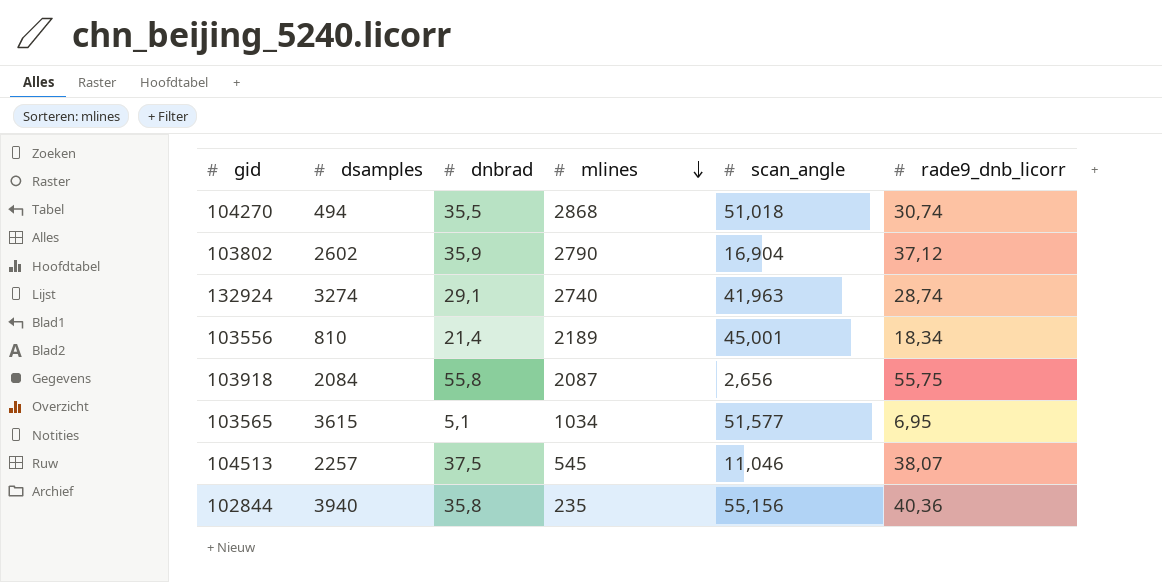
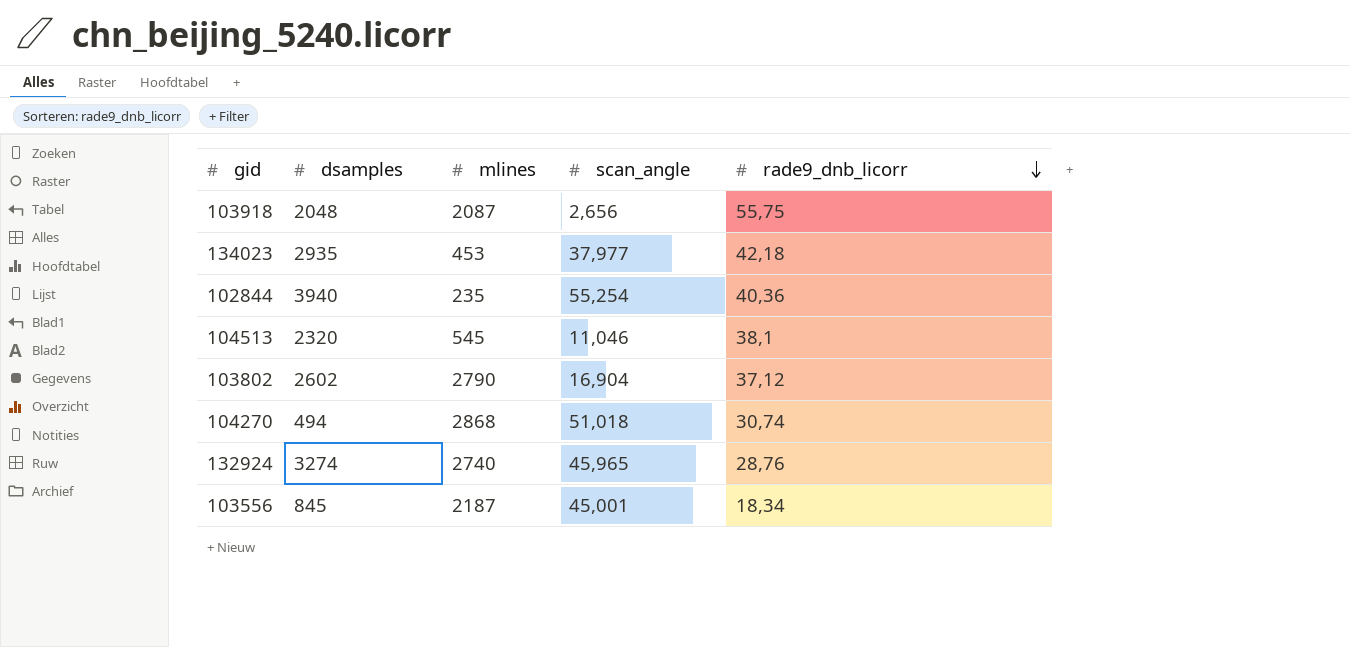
row order: mlines descending -> rade9_dnb_licorr descending
column dnbrad | position: 3 -> none
row 103565: 3615 | 5,1 | 1034 | 51,577 | 6,95 -> none
103918 | dsamples: 2084 -> 2048
row 134023: none -> 2935 | 453 | 37,977 | 42,18
102844 | scan_angle: 55,156 -> 55,254
104513 | dsamples: 2257 -> 2320
104513 | rade9_dnb_licorr: 38,07 -> 38,1
132924 | scan_angle: 41,963 -> 45,965
132924 | rade9_dnb_licorr: 28,74 -> 28,76
103556 | dsamples: 810 -> 845
103556 | mlines: 2189 -> 2187

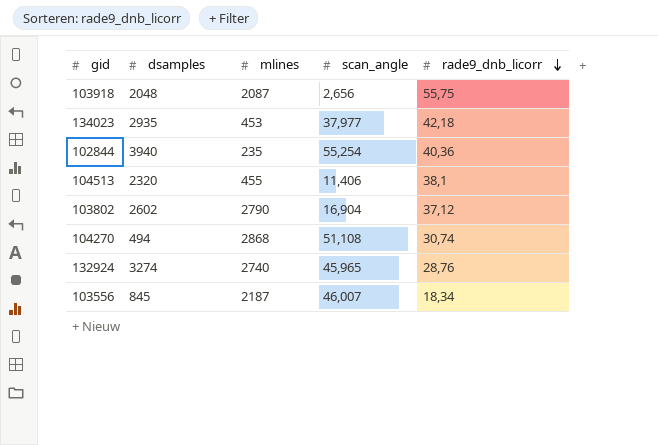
104513 | mlines: 545 -> 455
104513 | scan_angle: 11,046 -> 11,406
104270 | scan_angle: 51,018 -> 51,108
103556 | scan_angle: 45,001 -> 46,007

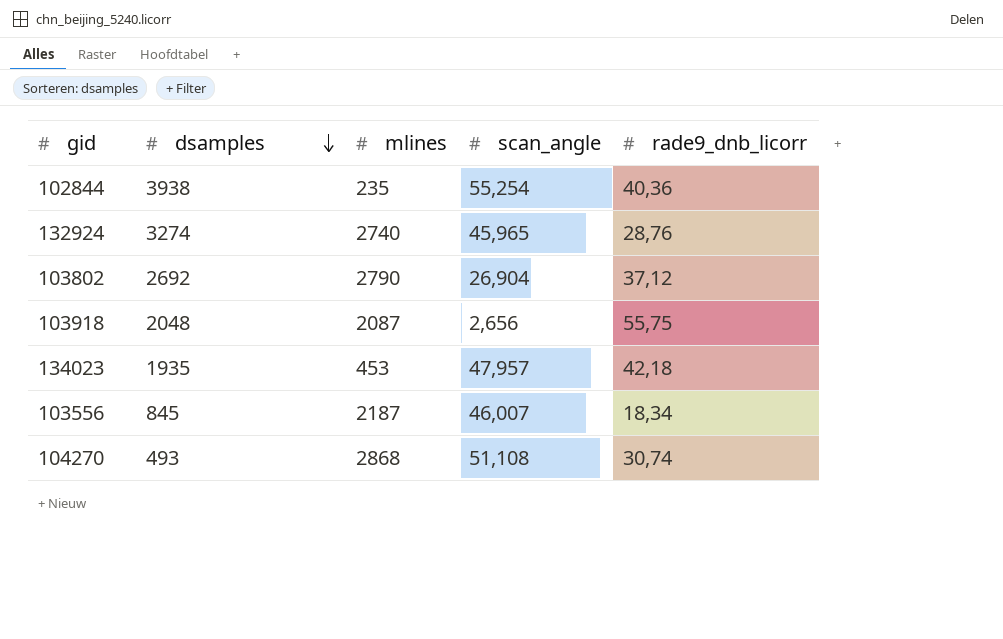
row order: rade9_dnb_licorr descending -> dsamples descending
row 104513: 2320 | 455 | 11,406 | 38,1 -> none
102844 | dsamples: 3940 -> 3938
103802 | dsamples: 2602 -> 2692
103802 | scan_angle: 16,904 -> 26,904
134023 | dsamples: 2935 -> 1935
134023 | scan_angle: 37,977 -> 47,957
104270 | dsamples: 494 -> 493

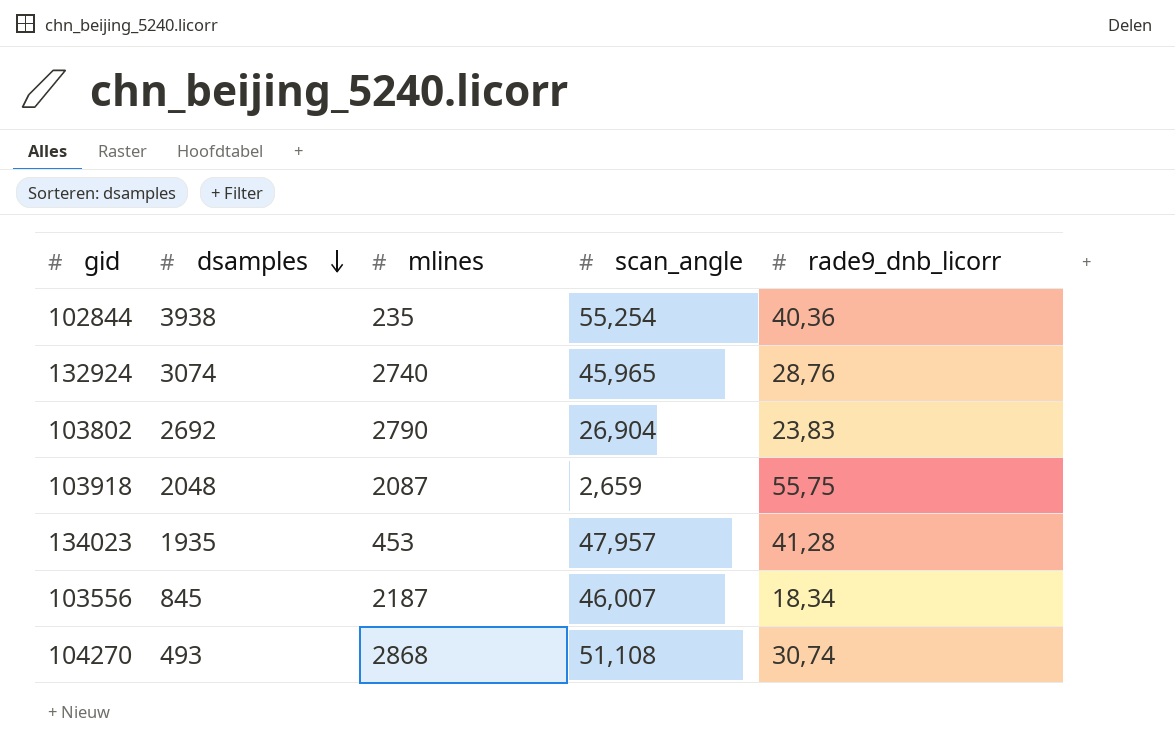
132924 | dsamples: 3274 -> 3074
103802 | rade9_dnb_licorr: 37,12 -> 23,83
103918 | scan_angle: 2,656 -> 2,659
134023 | rade9_dnb_licorr: 42,18 -> 41,28

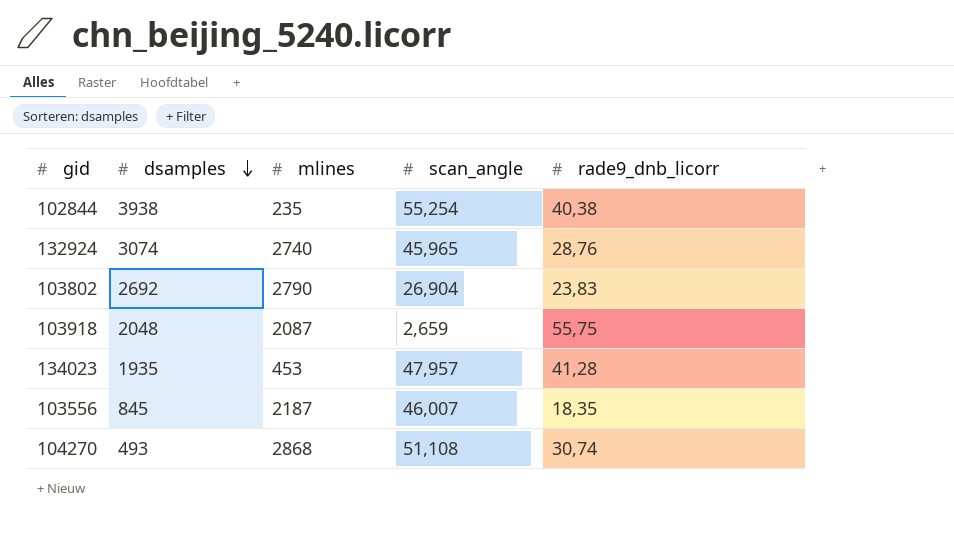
102844 | rade9_dnb_licorr: 40,36 -> 40,38
103556 | rade9_dnb_licorr: 18,34 -> 18,35

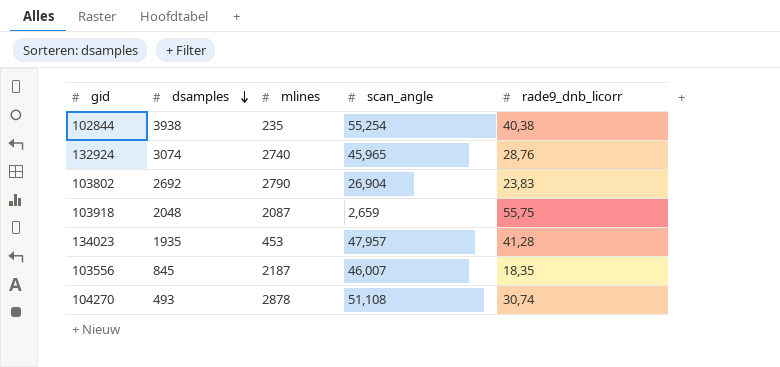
104270 | mlines: 2868 -> 2878

